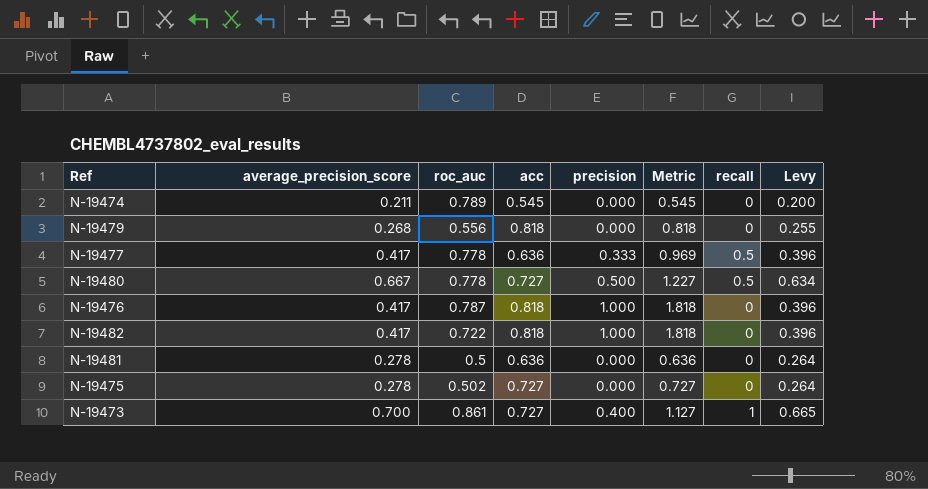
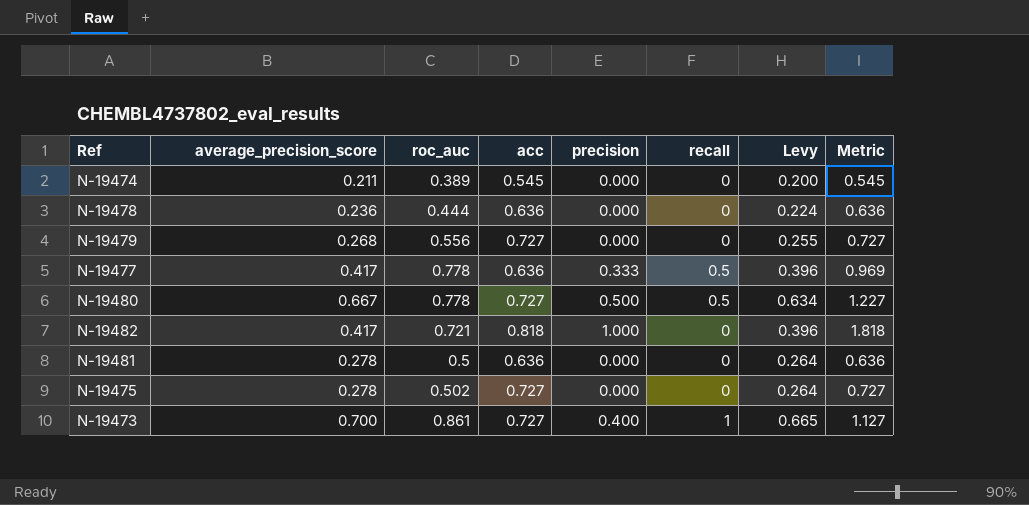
column Metric | position: 6 -> 8
row N-19476: 0.417 | 0.787 | 0.818 | 1.000 | 1.818 | 0 | 0.396 -> none
N-19474 | roc_auc: 0.789 -> 0.389
row N-19478: none -> 0.236 | 0.444 | 0.636 | 0.000 | 0 | 0.224 | 0.636
N-19479 | acc: 0.818 -> 0.727
N-19479 | Metric: 0.818 -> 0.727
N-19482 | roc_auc: 0.722 -> 0.721

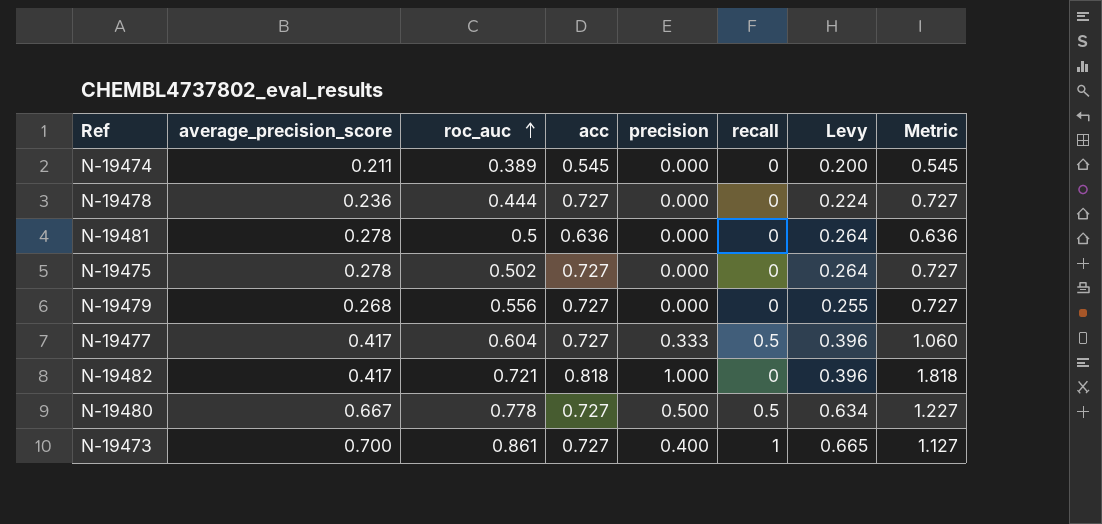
row order: none -> roc_auc ascending
N-19478 | acc: 0.636 -> 0.727
N-19478 | Metric: 0.636 -> 0.727
N-19477 | roc_auc: 0.778 -> 0.604
N-19477 | acc: 0.636 -> 0.727
N-19477 | Metric: 0.969 -> 1.060

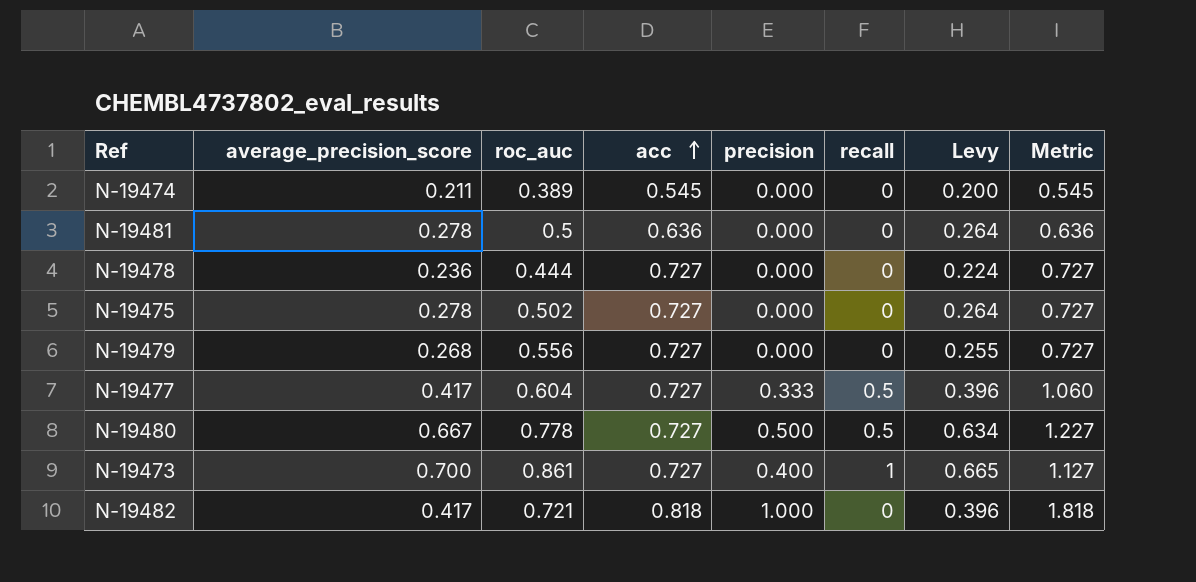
row order: roc_auc ascending -> acc ascending

